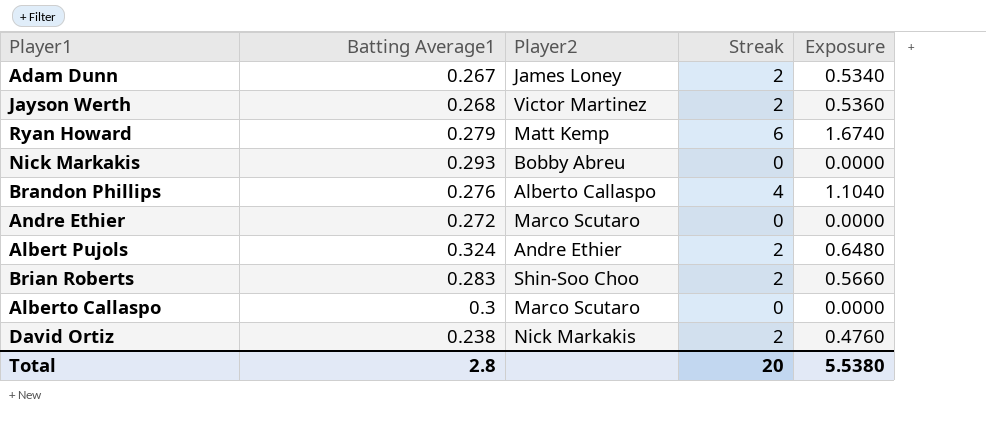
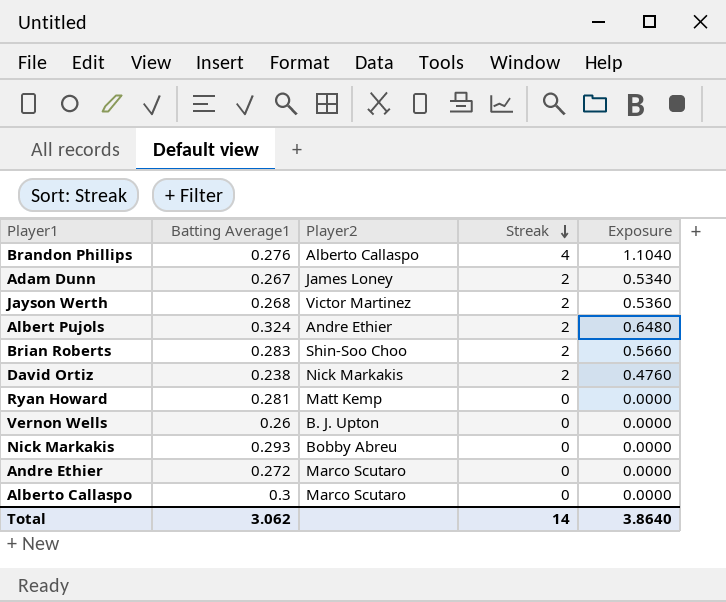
row order: none -> Streak descending
Ryan Howard | Batting Average1: 0.279 -> 0.281
Ryan Howard | Streak: 6 -> 0
Ryan Howard | Exposure: 1.6740 -> 0.0000
row Vernon Wells: none -> 0.26 | B. J. Upton | 0 | 0.0000
Total | Batting Average1: 2.8 -> 3.062
Total | Streak: 20 -> 14
Total | Exposure: 5.5380 -> 3.8640

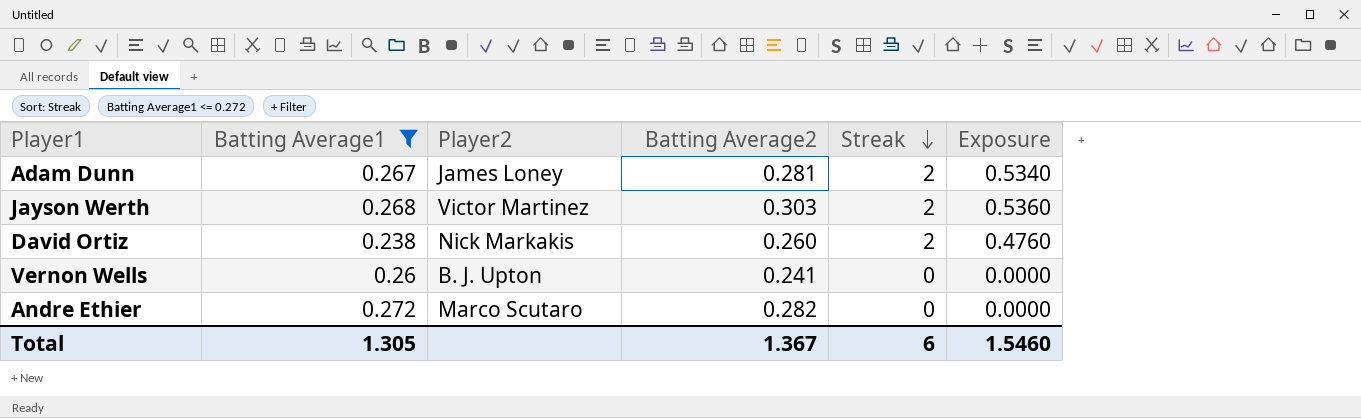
filter: none -> Batting Average1 <= 0.272
column Batting Average2 | position: none -> 4
Total | Batting Average1: 3.062 -> 1.305
Total | Streak: 14 -> 6
Total | Exposure: 3.8640 -> 1.5460

